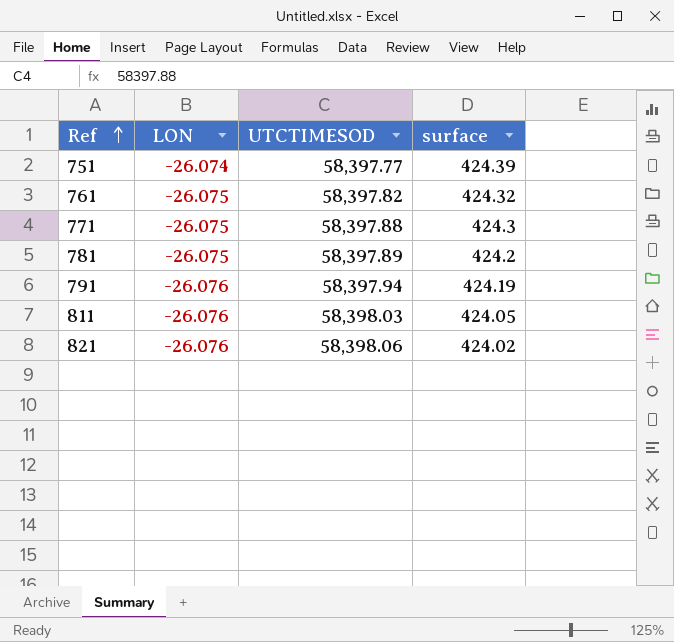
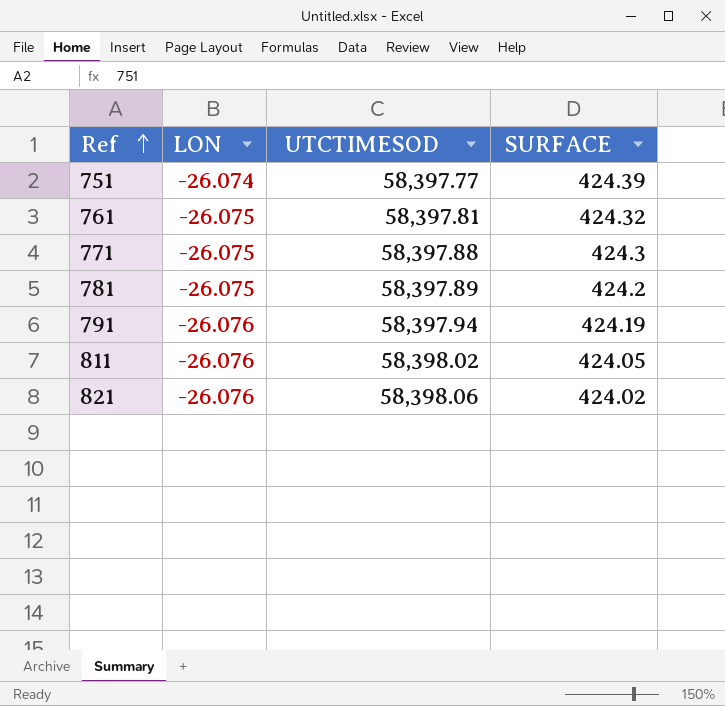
column name: surface -> SURFACE
761 | UTCTIMESOD: 58,397.82 -> 58,397.81
811 | UTCTIMESOD: 58,398.03 -> 58,398.02

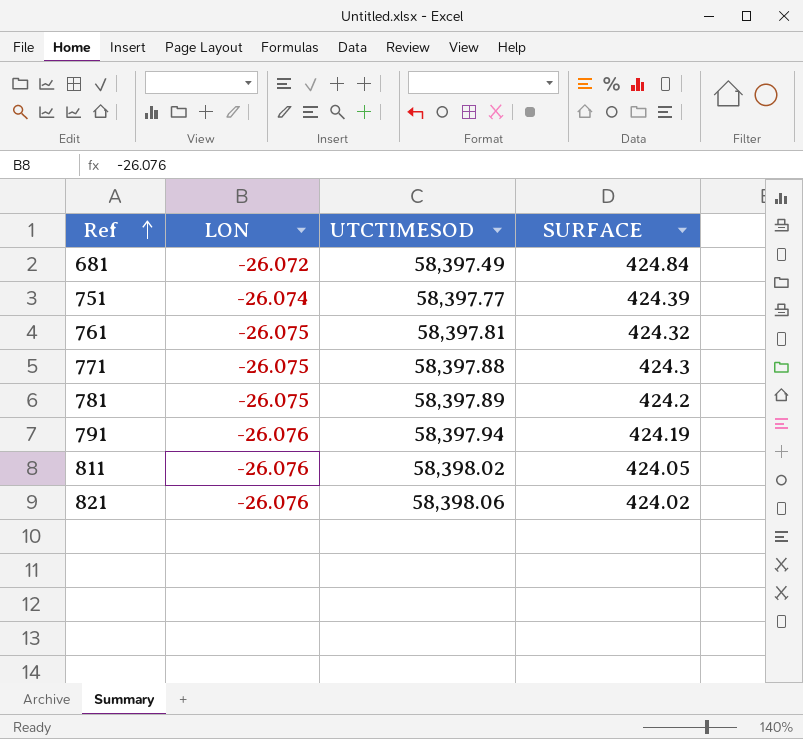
row 681: none -> -26.072 | 58,397.49 | 424.84

